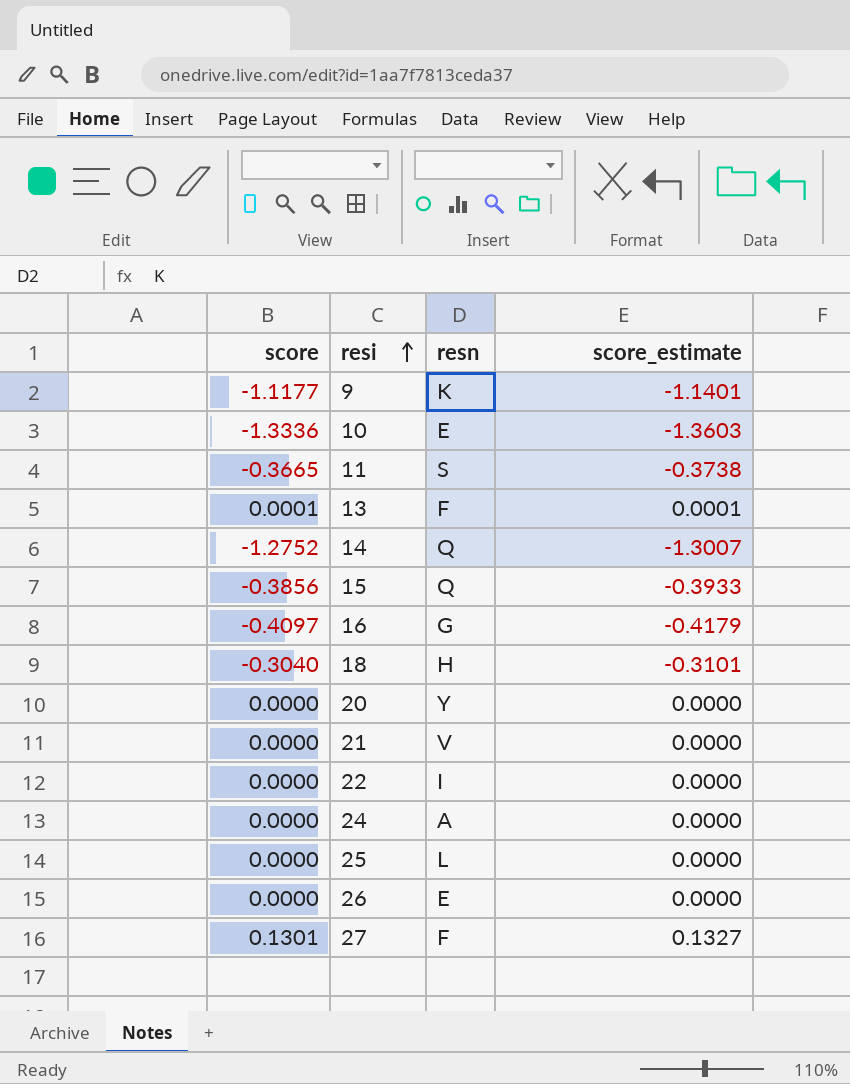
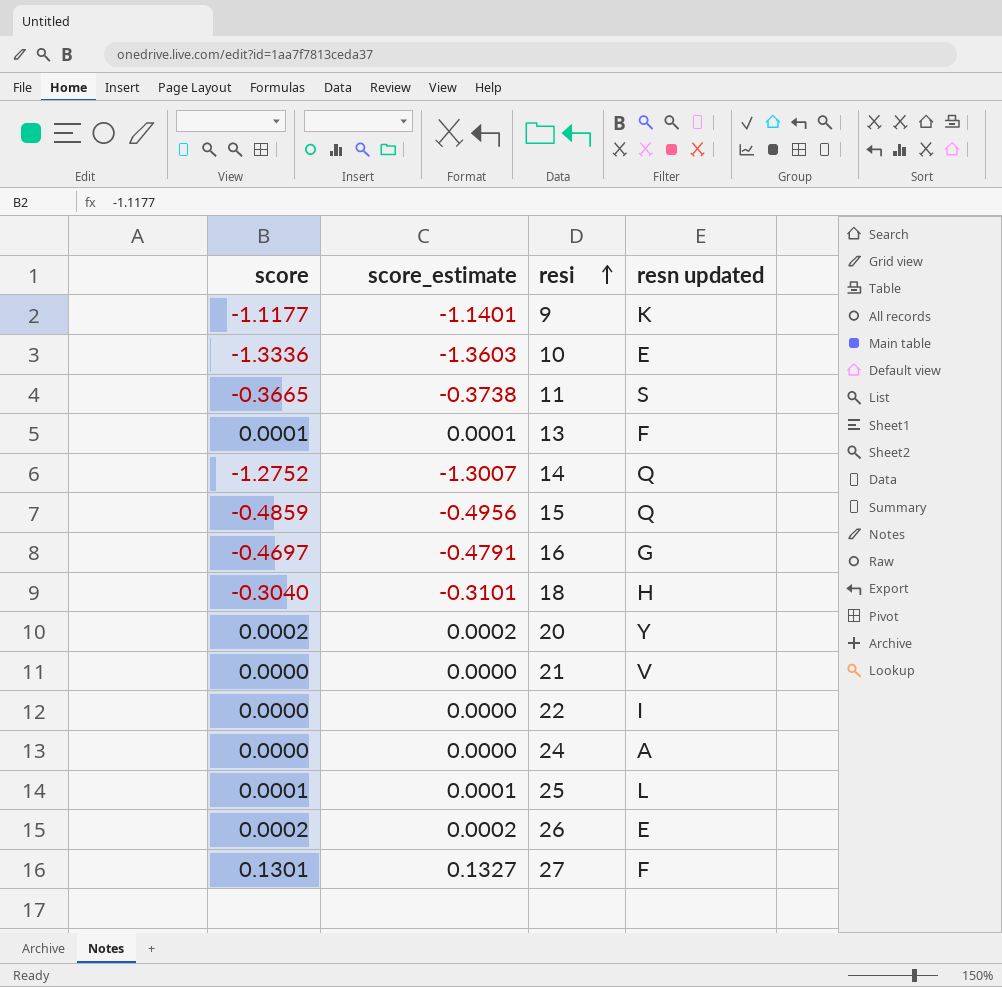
column score_estimate | position: 4 -> 2
column name: resn -> resn updated
15 | score: -0.3856 -> -0.4859
15 | score_estimate: -0.3933 -> -0.4956
16 | score: -0.4097 -> -0.4697
16 | score_estimate: -0.4179 -> -0.4791
20 | score: 0.0000 -> 0.0002
20 | score_estimate: 0.0000 -> 0.0002
25 | score: 0.0000 -> 0.0001
25 | score_estimate: 0.0000 -> 0.0001
26 | score: 0.0000 -> 0.0002
26 | score_estimate: 0.0000 -> 0.0002

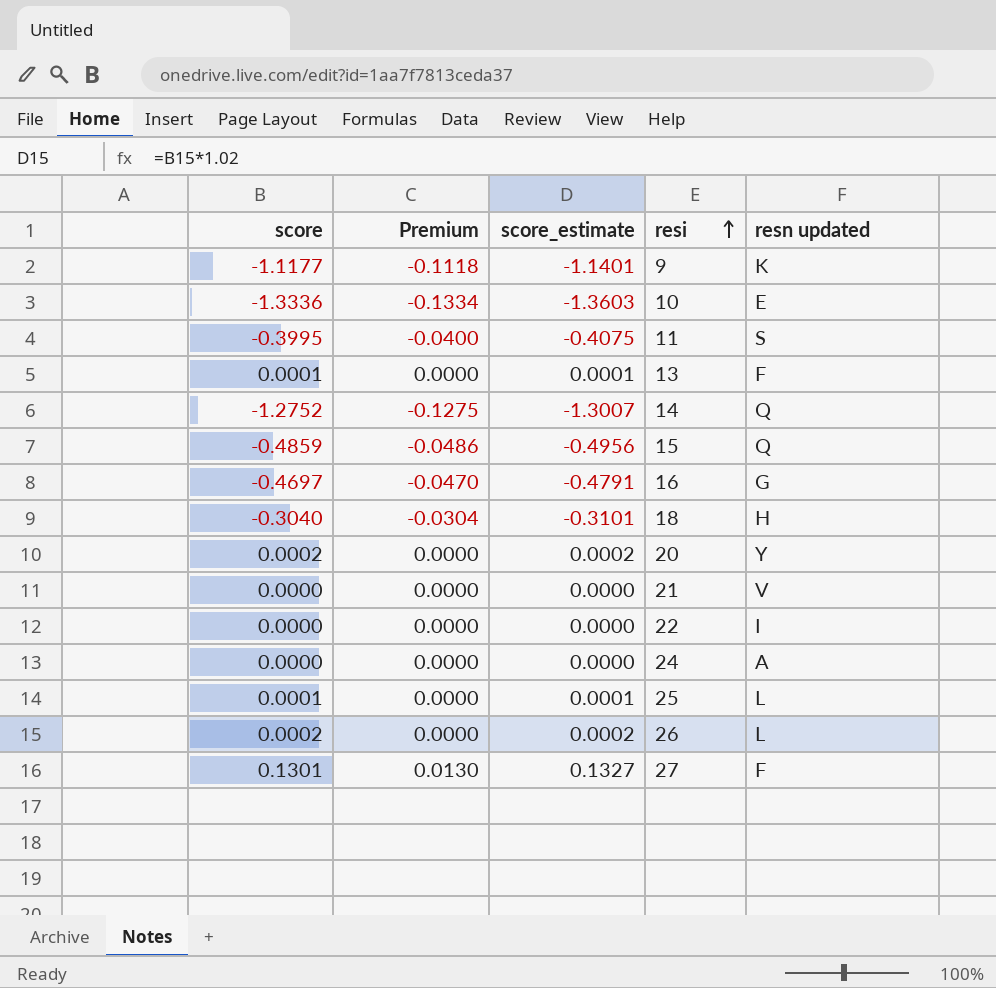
column Premium | formula: none -> [score] * 0.1
11 | score: -0.3665 -> -0.3995
11 | score_estimate: -0.3738 -> -0.4075
26 | resn updated: E -> L

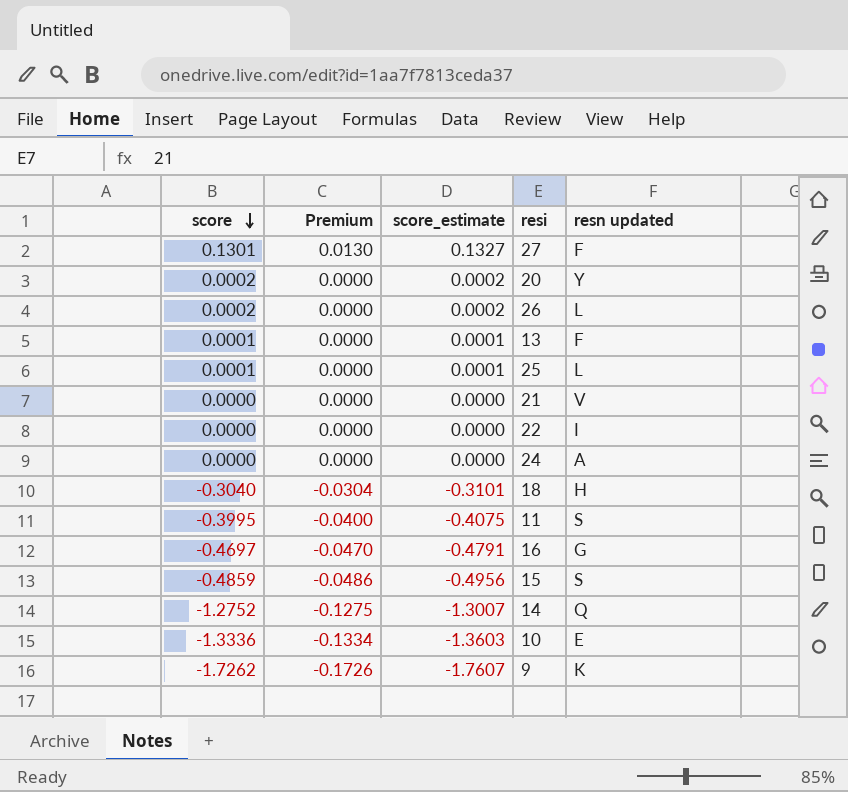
row order: resi ascending -> score descending
15 | resn updated: Q -> S
9 | score: -1.1177 -> -1.7262
9 | Premium: -0.1118 -> -0.1726
9 | score_estimate: -1.1401 -> -1.7607

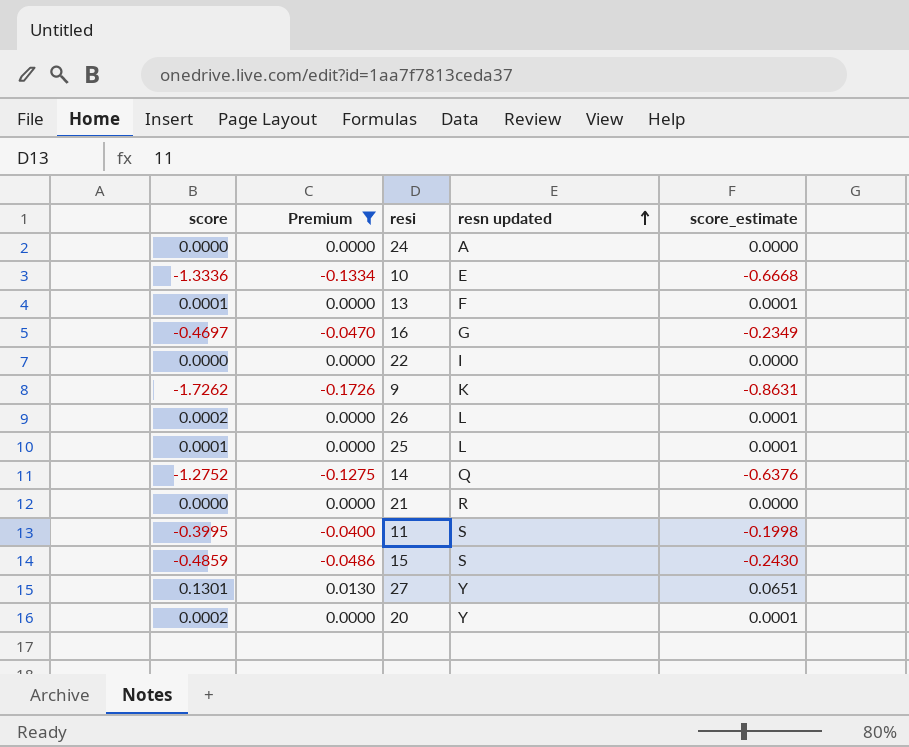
filter: none -> Premium != -0.0304
row order: score descending -> resn updated ascending
column score_estimate | formula: [score] * 1.02 -> [score] * 0.5
column score_estimate | position: 3 -> 5
21 | resn updated: V -> R
27 | resn updated: F -> Y

